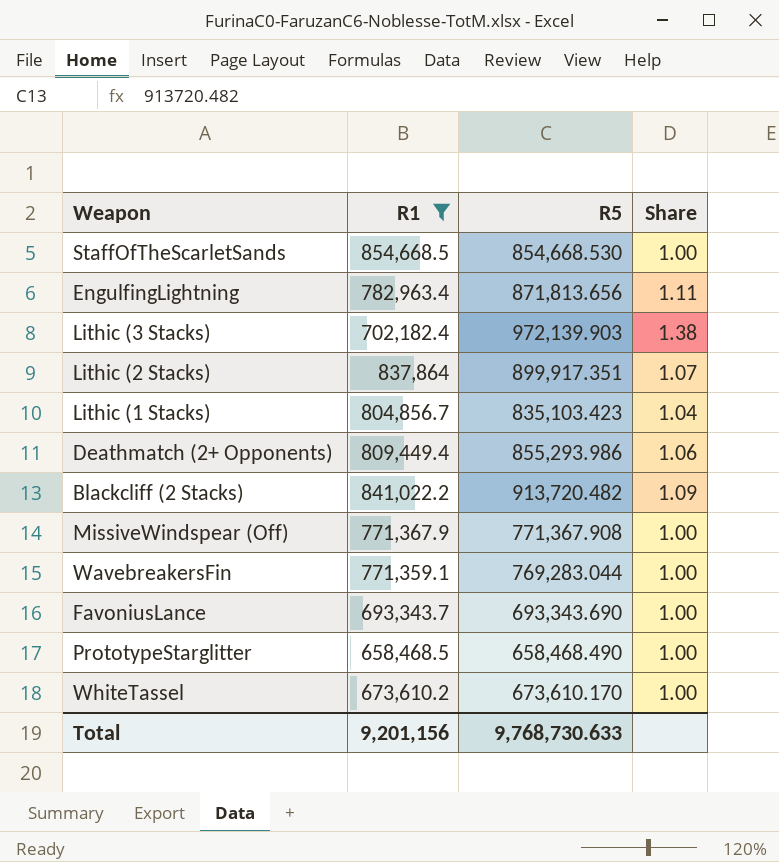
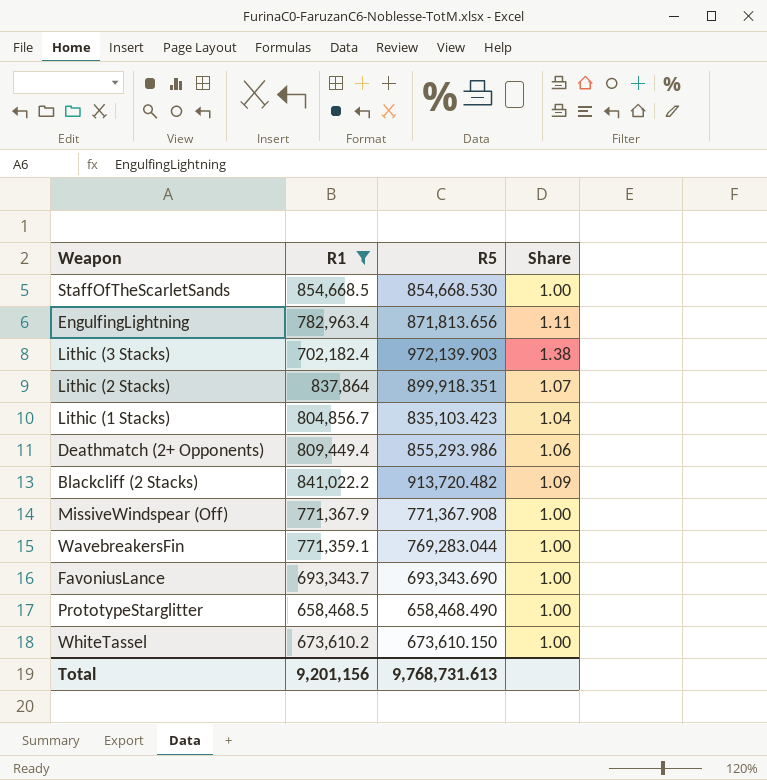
Lithic (2 Stacks) | R5: 899,917.351 -> 899,918.351
WhiteTassel | R5: 673,610.170 -> 673,610.150
Total | R5: 9,768,730.633 -> 9,768,731.613

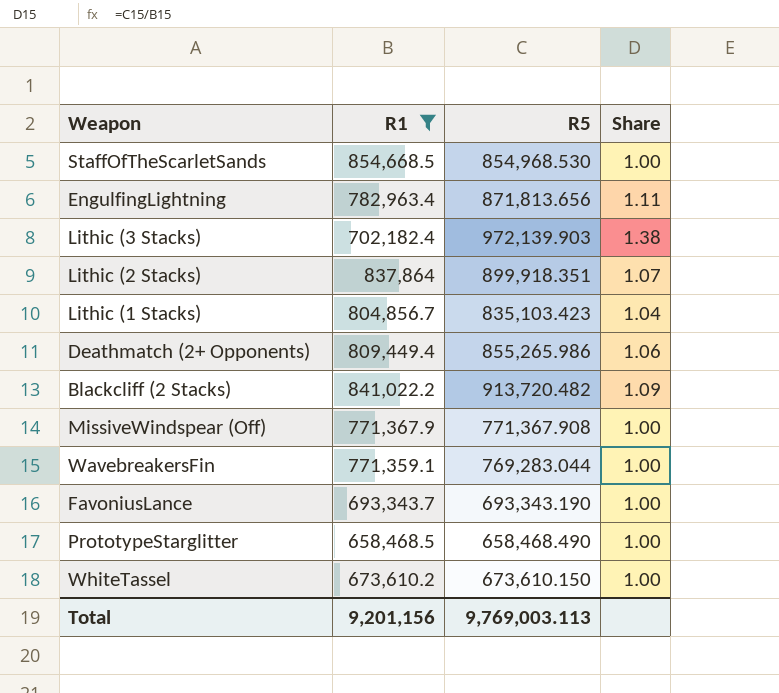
StaffOfTheScarletSands | R5: 854,668.530 -> 854,968.530
Deathmatch (2+ Opponents) | R5: 855,293.986 -> 855,265.986
FavoniusLance | R5: 693,343.690 -> 693,343.190
Total | R5: 9,768,731.613 -> 9,769,003.113

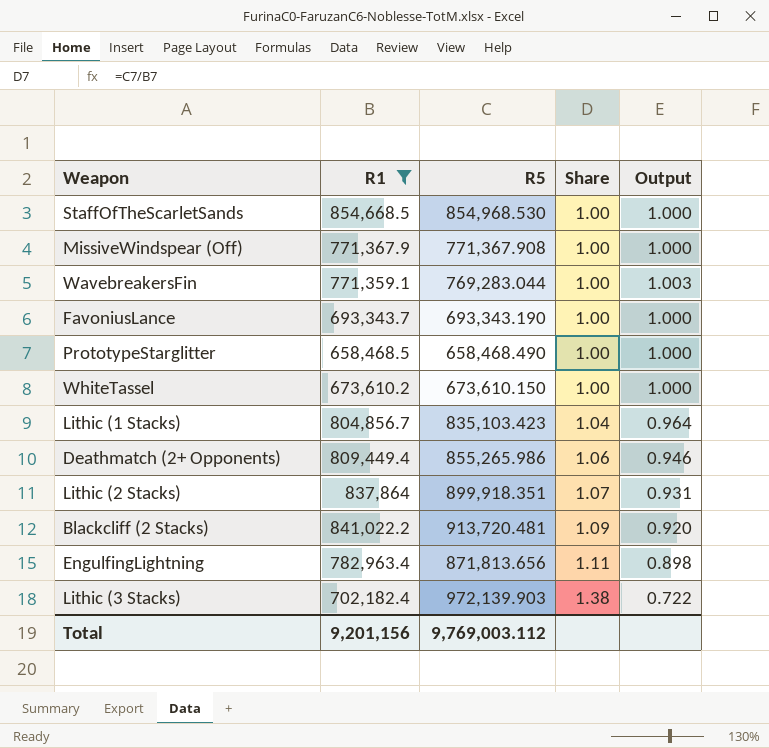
row order: none -> Share ascending
column Output | formula: none -> [R1] / [R5]
Blackcliff (2 Stacks) | R5: 913,720.482 -> 913,720.481
Total | R5: 9,769,003.113 -> 9,769,003.112

